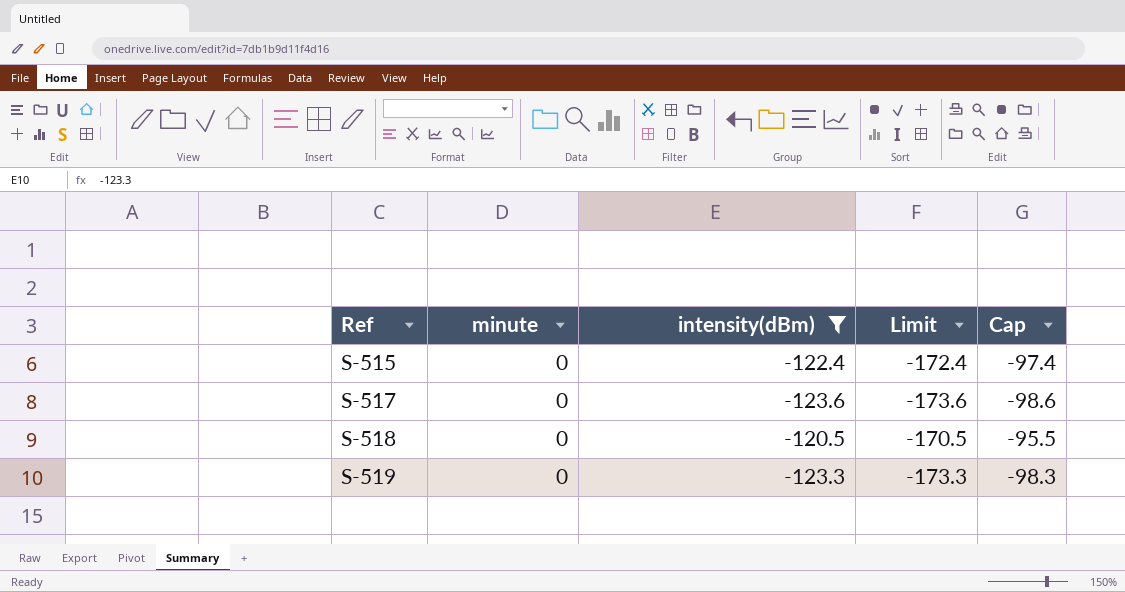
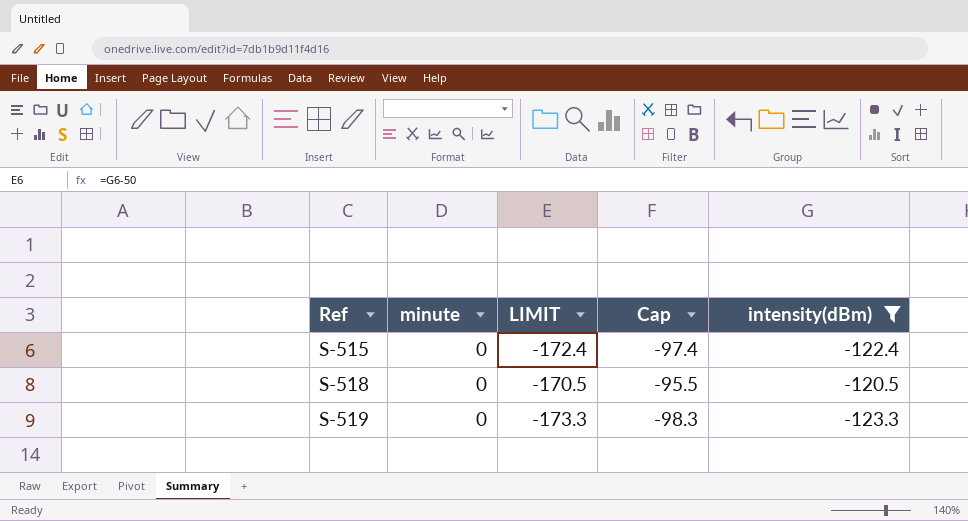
column name: Limit -> LIMIT
column intensity(dBm) | position: 3 -> 5
row S-517: 0 | -123.6 | -173.6 | -98.6 -> none

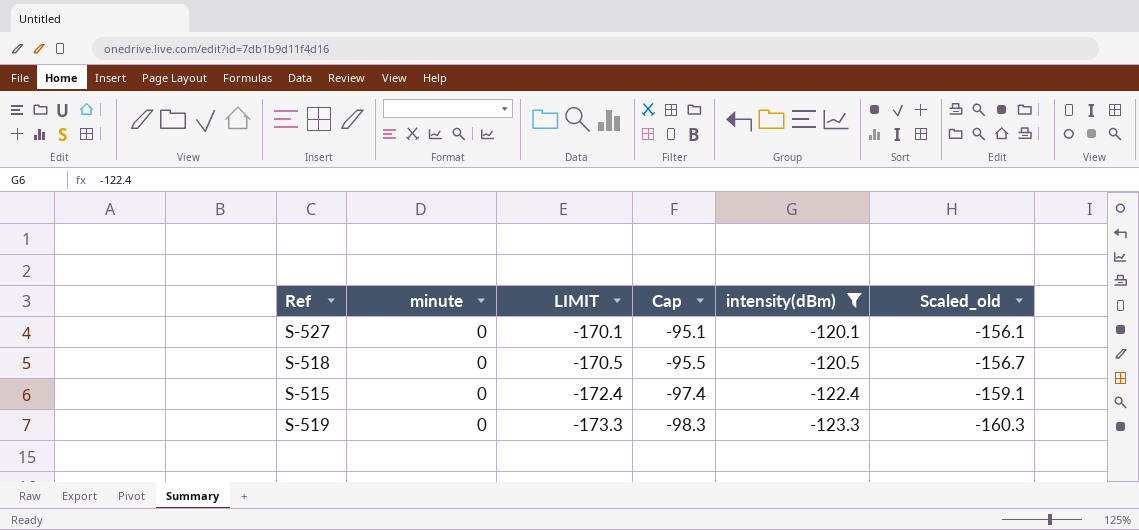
row order: Ref ascending -> LIMIT descending
column Scaled_old | formula: none -> [intensity(dBm)] * 1.3
row S-527: none -> 0 | -170.1 | -95.1 | -120.1 | -156.1

